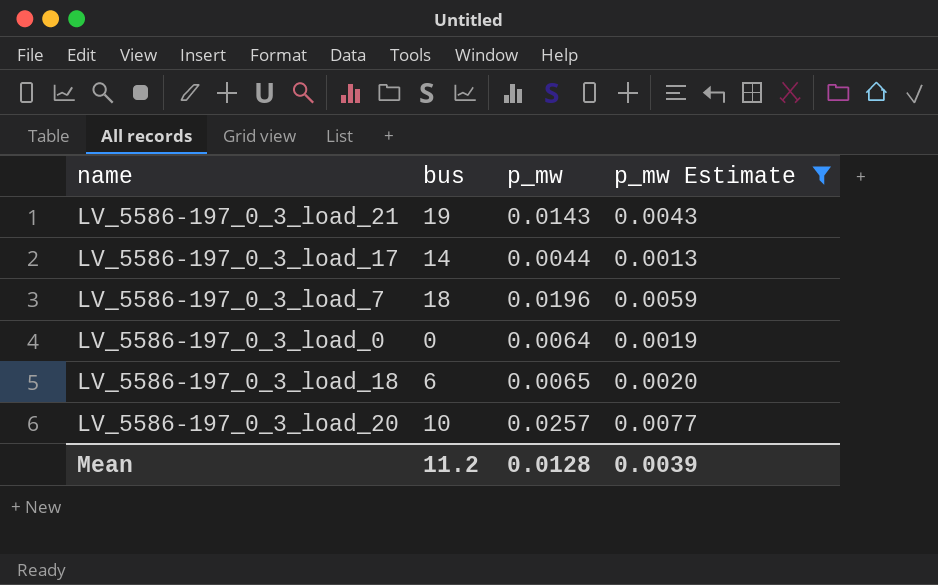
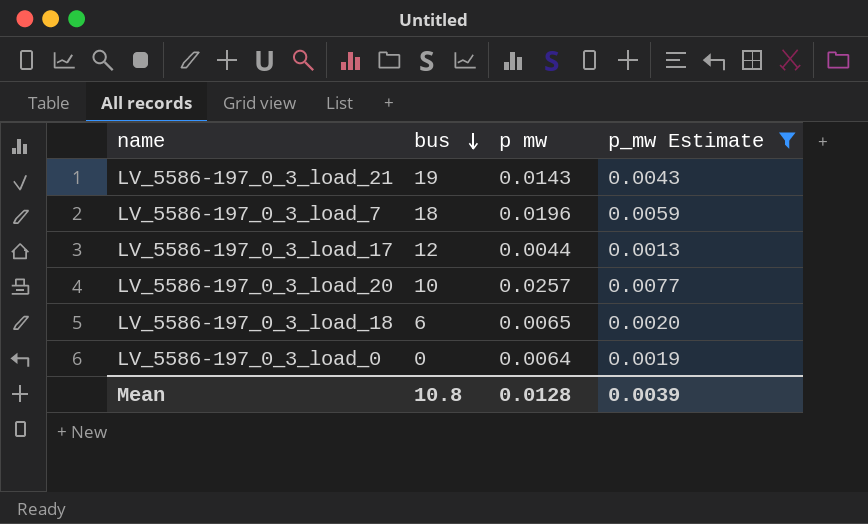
row order: none -> bus descending
column name: p_mw -> p mw
LV_5586-197_0_3_load_17 | bus: 14 -> 12
Mean | bus: 11.2 -> 10.8

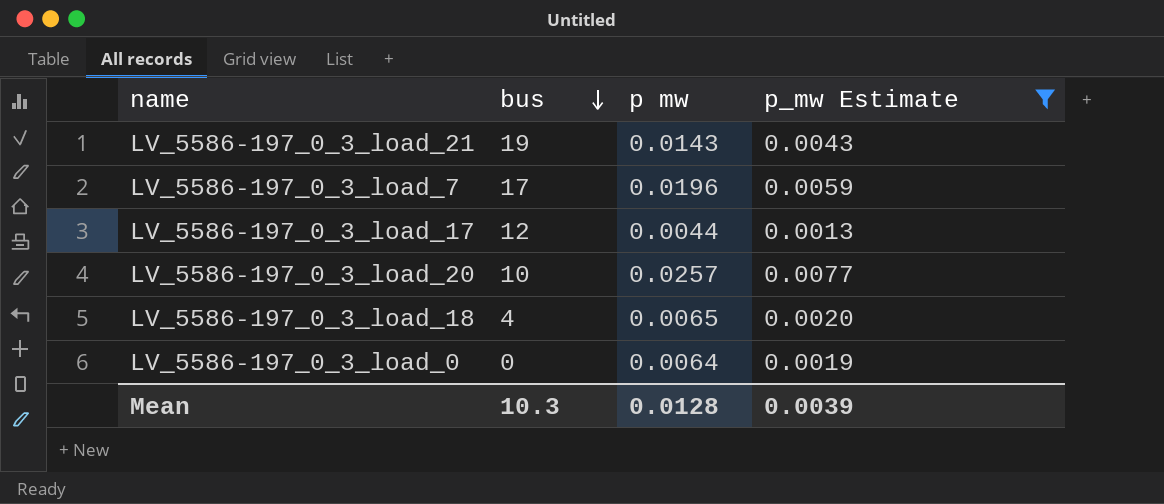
LV_5586-197_0_3_load_7 | bus: 18 -> 17
LV_5586-197_0_3_load_18 | bus: 6 -> 4
Mean | bus: 10.8 -> 10.3

